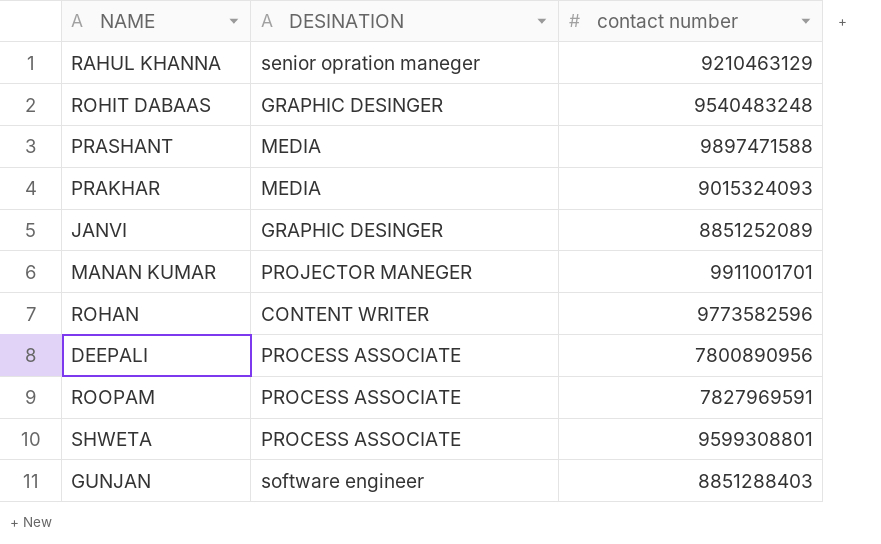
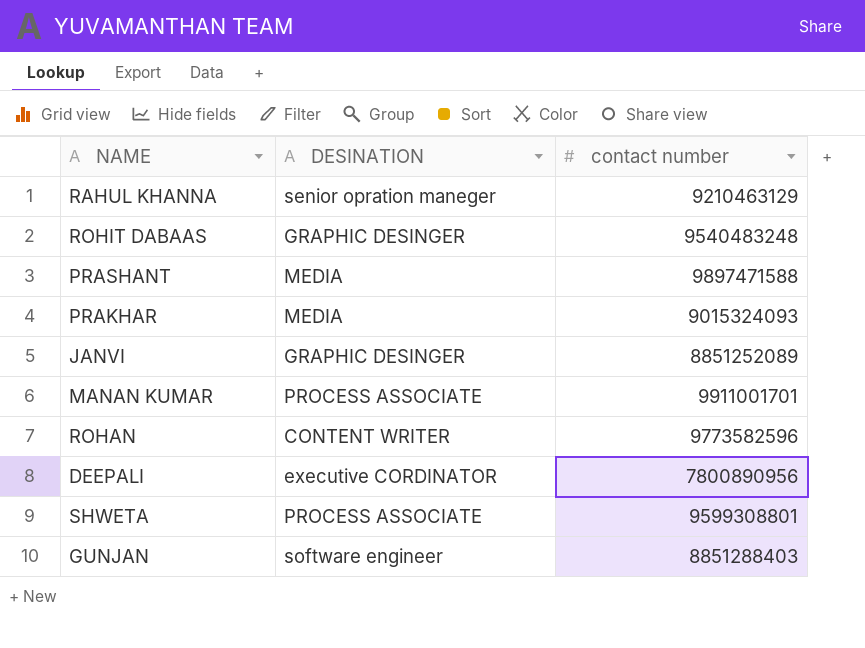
row ROOPAM: PROCESS ASSOCIATE | 7827969591 -> none
MANAN KUMAR | DESINATION: PROJECTOR MANEGER -> PROCESS ASSOCIATE
DEEPALI | DESINATION: PROCESS ASSOCIATE -> executive CORDINATOR

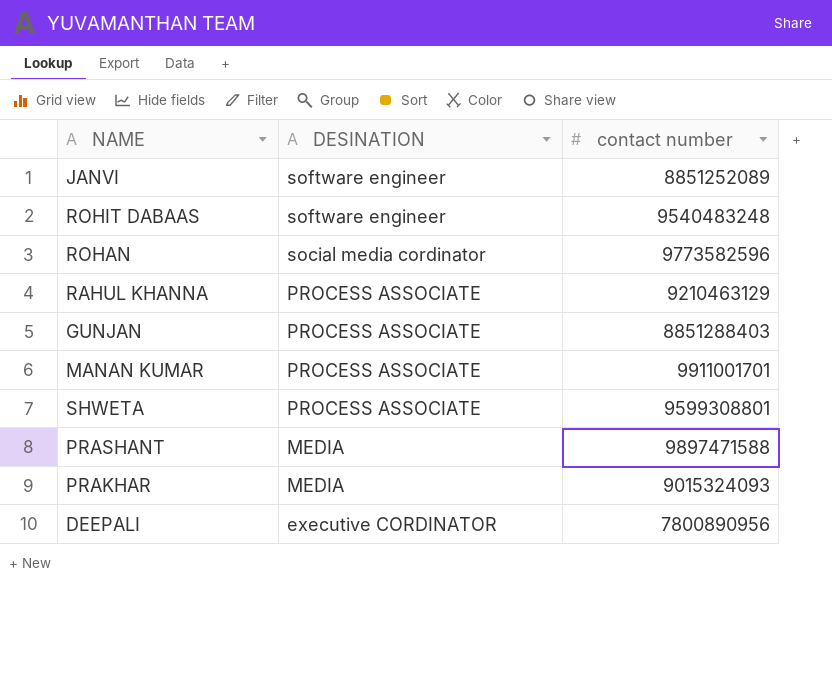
row order: none -> DESINATION descending
JANVI | DESINATION: GRAPHIC DESINGER -> software engineer
ROHIT DABAAS | DESINATION: GRAPHIC DESINGER -> software engineer
ROHAN | DESINATION: CONTENT WRITER -> social media cordinator
RAHUL KHANNA | DESINATION: senior opration maneger -> PROCESS ASSOCIATE
GUNJAN | DESINATION: software engineer -> PROCESS ASSOCIATE

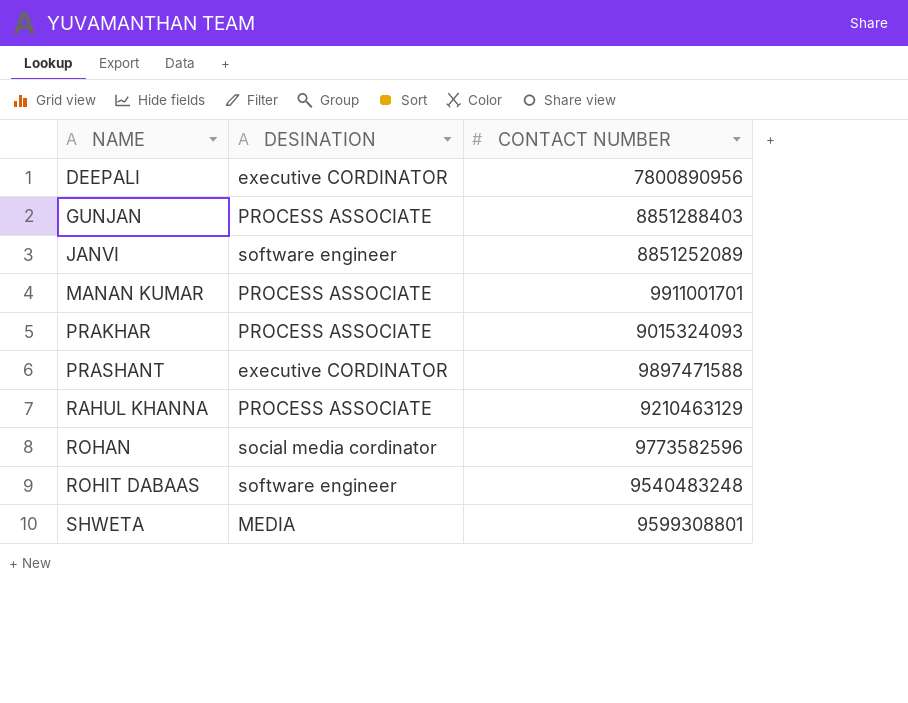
row order: DESINATION descending -> NAME ascending
column name: contact number -> CONTACT NUMBER
PRAKHAR | DESINATION: MEDIA -> PROCESS ASSOCIATE
PRASHANT | DESINATION: MEDIA -> executive CORDINATOR
SHWETA | DESINATION: PROCESS ASSOCIATE -> MEDIA

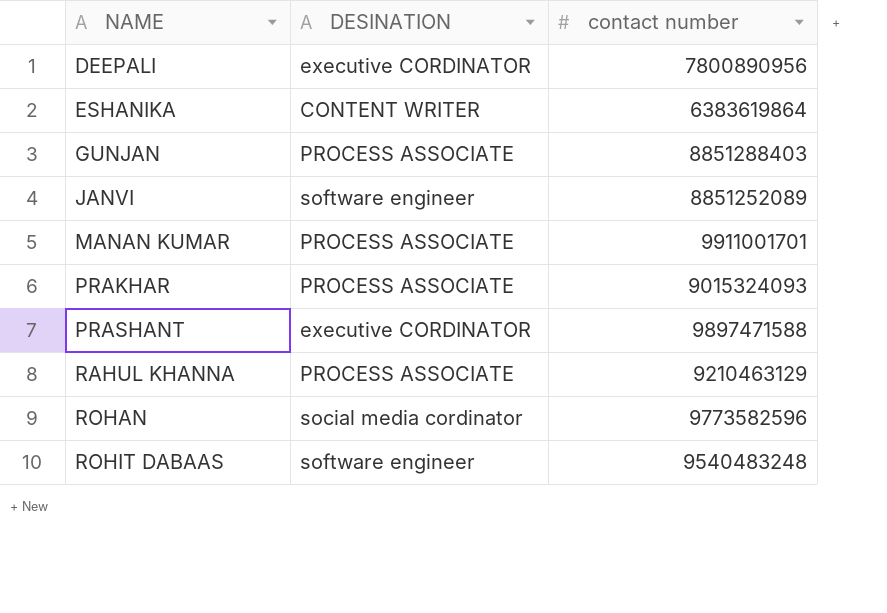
column name: CONTACT NUMBER -> contact number
row SHWETA: MEDIA | 9599308801 -> none
row ESHANIKA: none -> CONTENT WRITER | 6383619864

